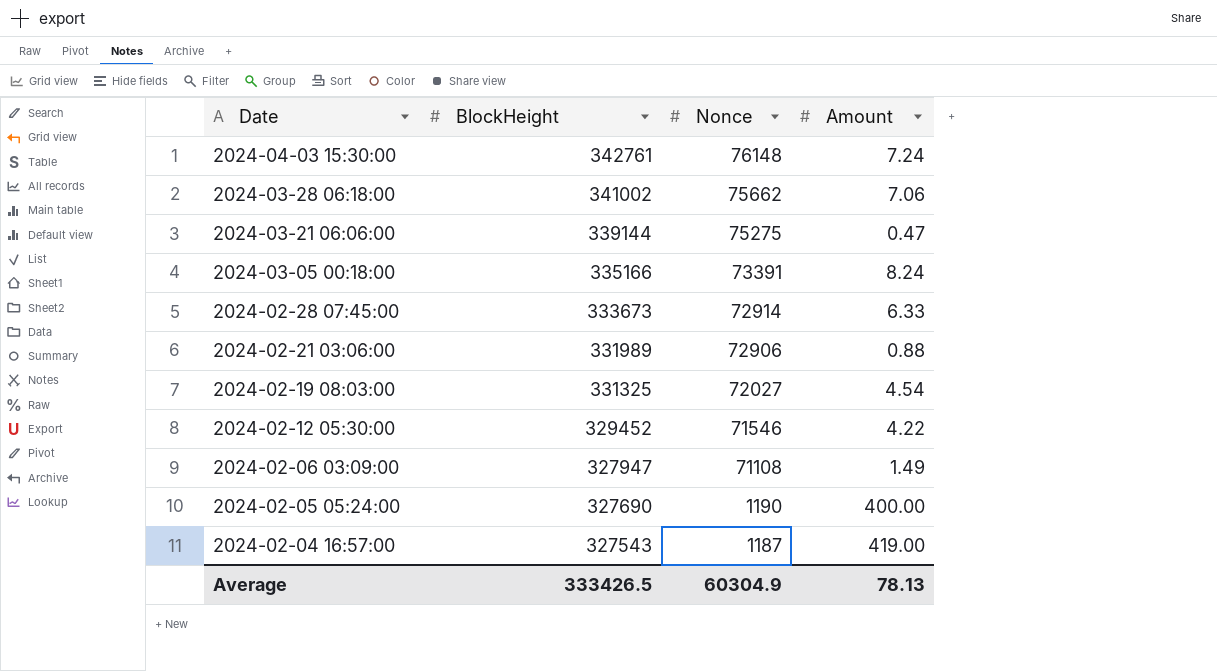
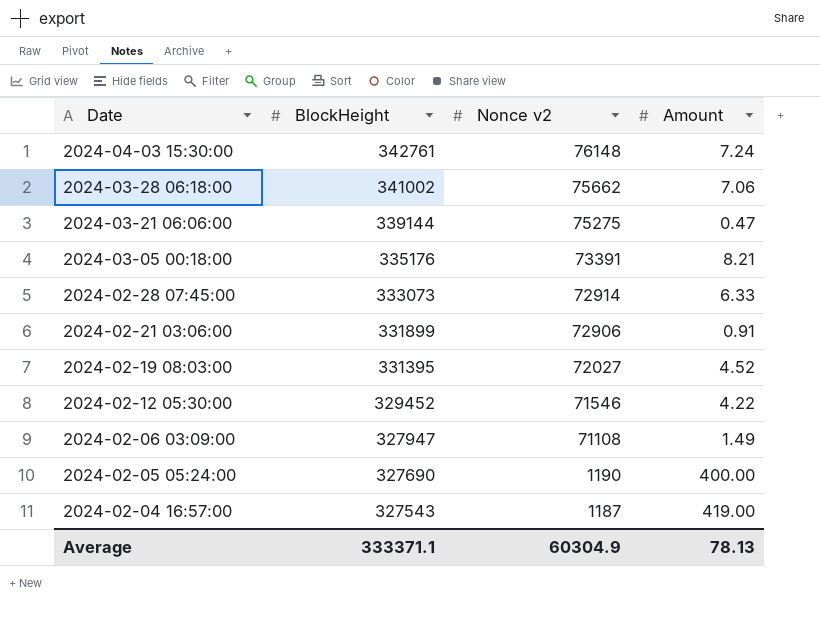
column name: Nonce -> Nonce v2
2024-03-05 00:18:00 | BlockHeight: 335166 -> 335176
2024-03-05 00:18:00 | Amount: 8.24 -> 8.21
2024-02-28 07:45:00 | BlockHeight: 333673 -> 333073
2024-02-21 03:06:00 | BlockHeight: 331989 -> 331899
2024-02-21 03:06:00 | Amount: 0.88 -> 0.91
2024-02-19 08:03:00 | BlockHeight: 331325 -> 331395
2024-02-19 08:03:00 | Amount: 4.54 -> 4.52
Average | BlockHeight: 333426.5 -> 333371.1

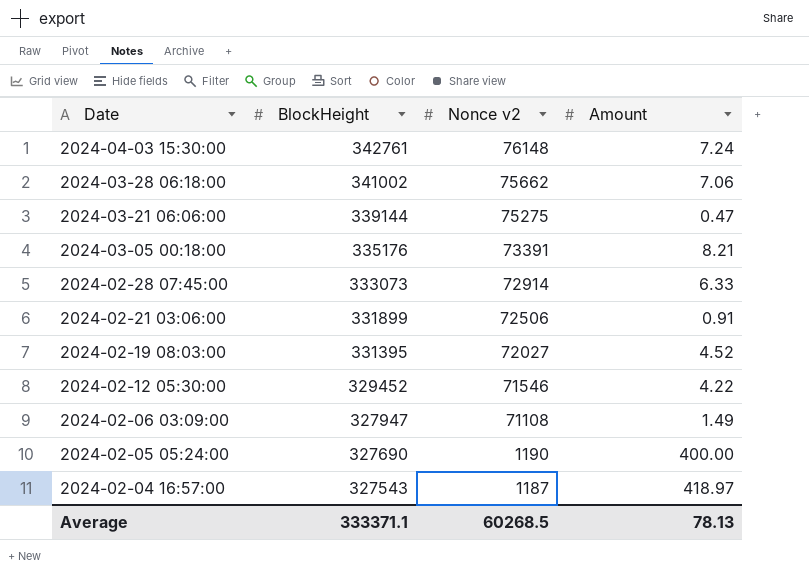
2024-02-21 03:06:00 | Nonce v2: 72906 -> 72506
2024-02-04 16:57:00 | Amount: 419.00 -> 418.97
Average | Nonce v2: 60304.9 -> 60268.5

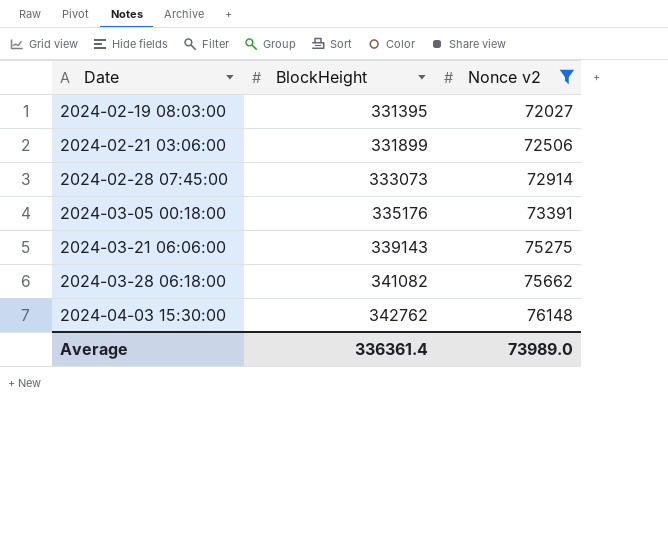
filter: none -> Nonce v2 >= 72027
row order: Date descending -> Date ascending
column Amount | position: 4 -> none
2024-03-21 06:06:00 | BlockHeight: 339144 -> 339143
2024-03-28 06:18:00 | BlockHeight: 341002 -> 341082
2024-04-03 15:30:00 | BlockHeight: 342761 -> 342762
Average | BlockHeight: 333371.1 -> 336361.4
Average | Nonce v2: 60268.5 -> 73989.0

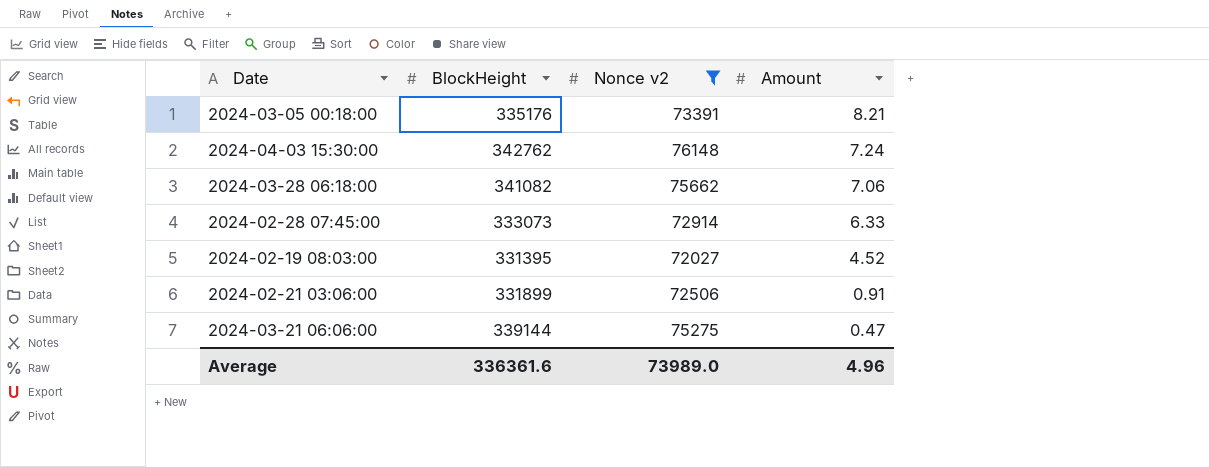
row order: Date ascending -> Amount descending
column Amount | position: none -> 4
2024-03-21 06:06:00 | BlockHeight: 339143 -> 339144
Average | BlockHeight: 336361.4 -> 336361.6

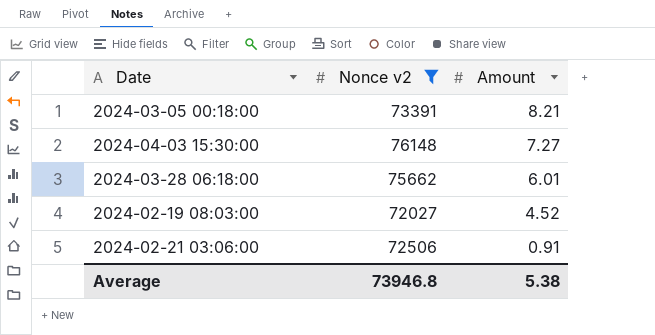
column BlockHeight | position: 2 -> none
row 2024-02-28 07:45:00: 333073 | 72914 | 6.33 -> none
row 2024-03-21 06:06:00: 339144 | 75275 | 0.47 -> none
2024-04-03 15:30:00 | Amount: 7.24 -> 7.27
2024-03-28 06:18:00 | Amount: 7.06 -> 6.01
Average | Nonce v2: 73989.0 -> 73946.8
Average | Amount: 4.96 -> 5.38

